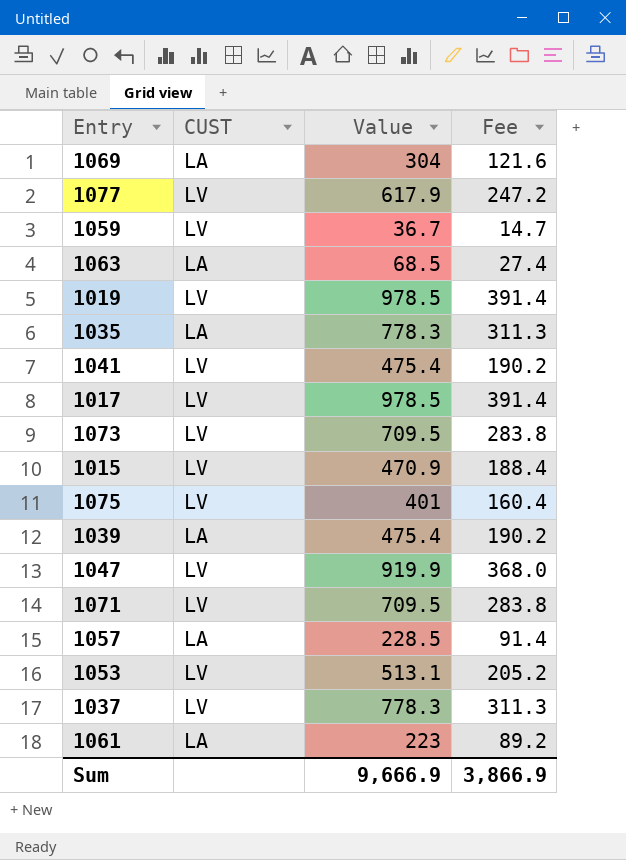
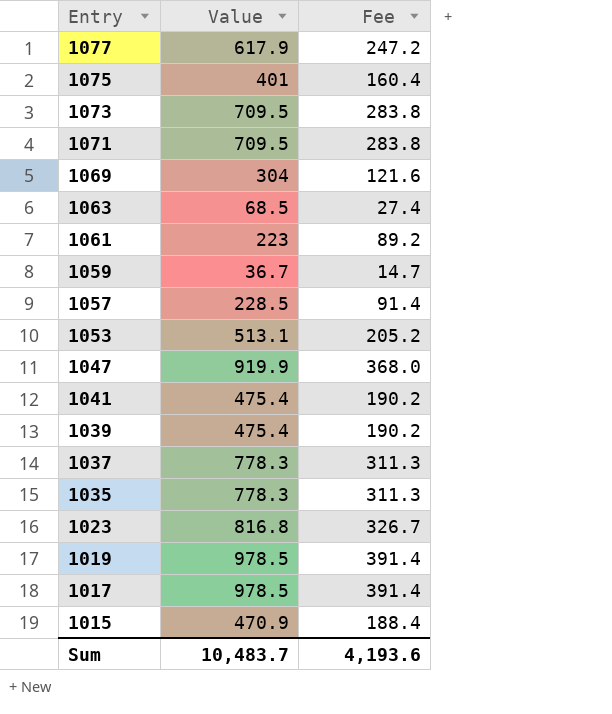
row order: none -> Entry descending
column CUST | position: 2 -> none
row 1023: none -> 816.8 | 326.7
Sum | Value: 9,666.9 -> 10,483.7
Sum | Fee: 3,866.9 -> 4,193.6

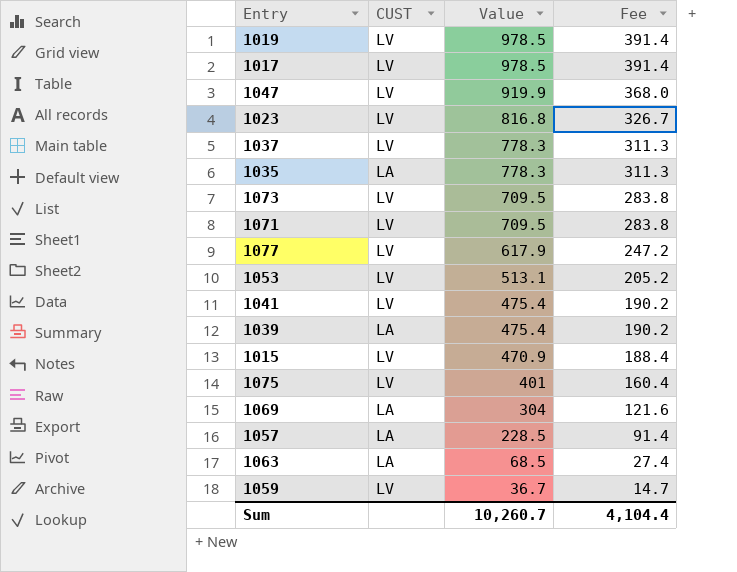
row order: Entry descending -> Value descending
column CUST | position: none -> 2
row 1061: 223 | 89.2 -> none
Sum | Value: 10,483.7 -> 10,260.7
Sum | Fee: 4,193.6 -> 4,104.4

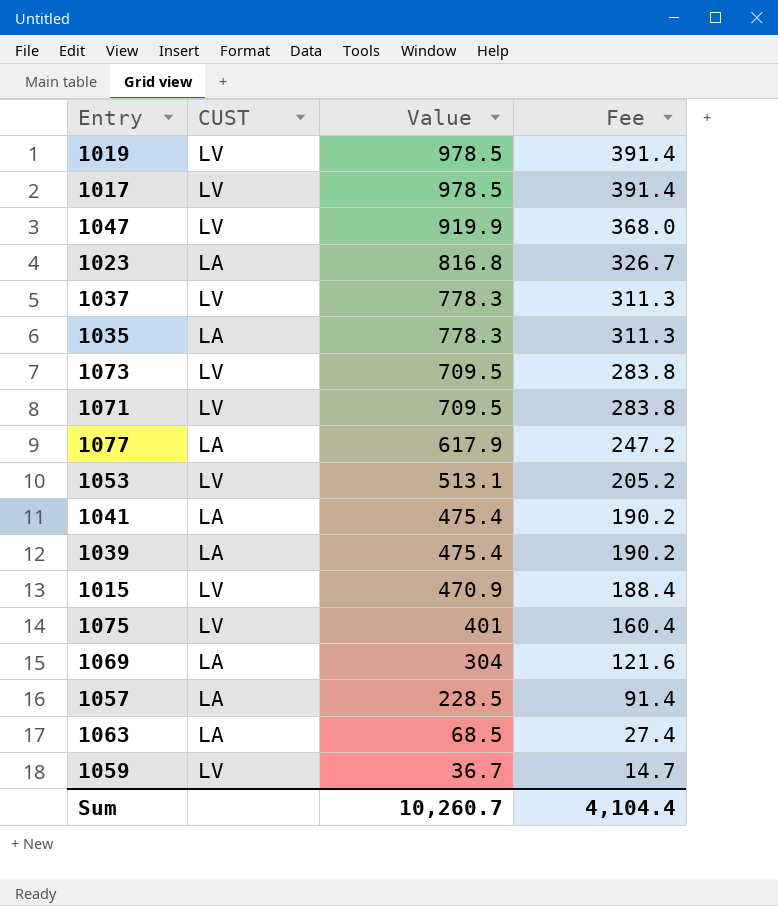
1023 | CUST: LV -> LA
1077 | CUST: LV -> LA
1041 | CUST: LV -> LA

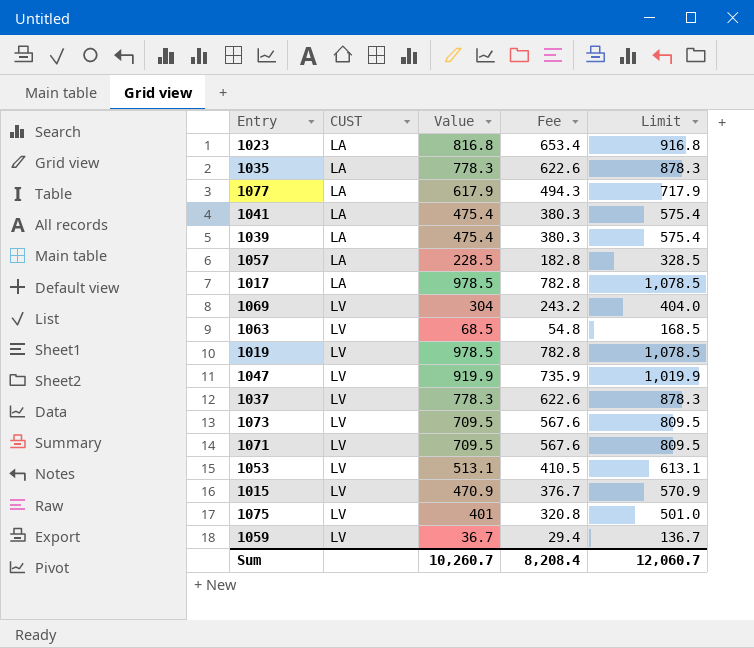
row order: Value descending -> CUST ascending
column Fee | formula: [Value] * 0.4 -> [Value] * 0.8
column Limit | formula: none -> [Value] + 100
1017 | CUST: LV -> LA
1069 | CUST: LA -> LV
1063 | CUST: LA -> LV
Sum | Fee: 4,104.4 -> 8,208.4

